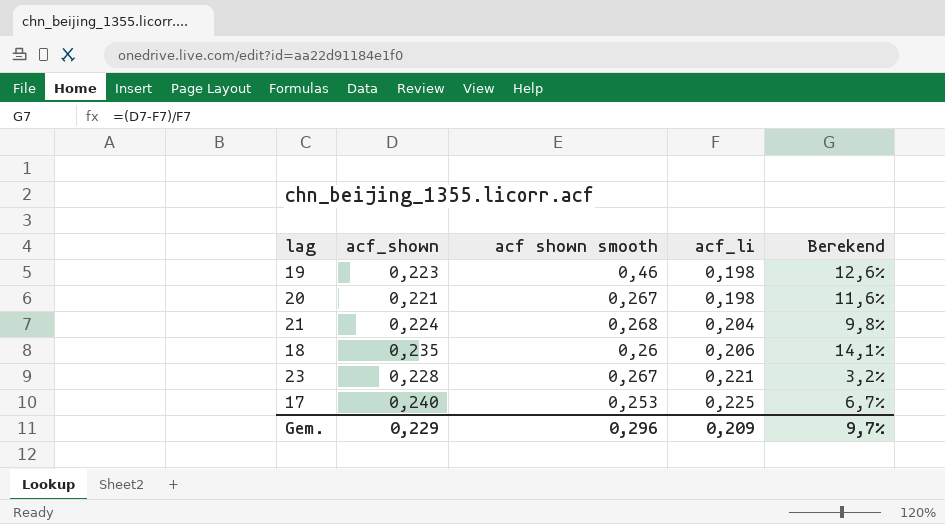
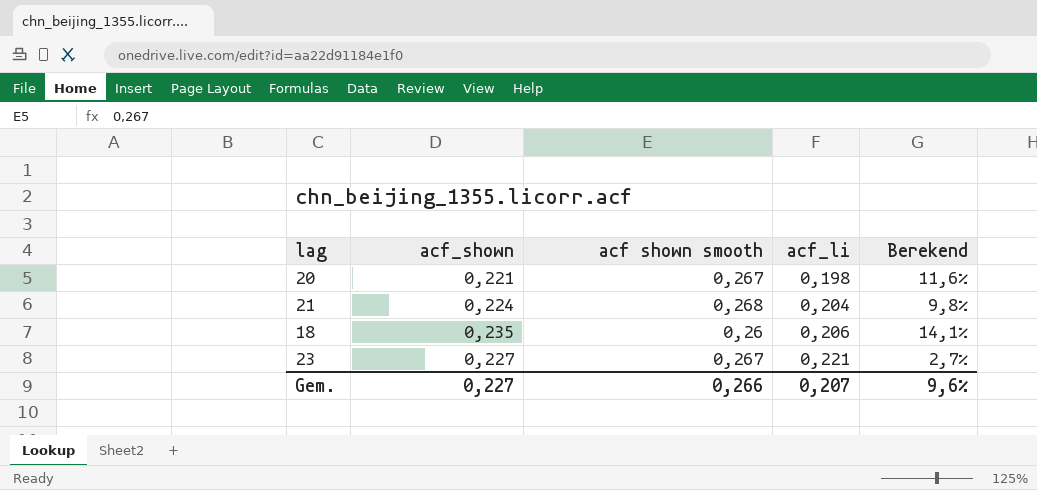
row 19: 0,223 | 0,46 | 0,198 | 12,6% -> none
row 17: 0,240 | 0,253 | 0,225 | 6,7% -> none
23 | acf_shown: 0,228 -> 0,227
23 | Berekend: 3,2% -> 2,7%
Gem. | acf_shown: 0,229 -> 0,227
Gem. | acf shown smooth: 0,296 -> 0,266
Gem. | acf_li: 0,209 -> 0,207
Gem. | Berekend: 9,7% -> 9,6%

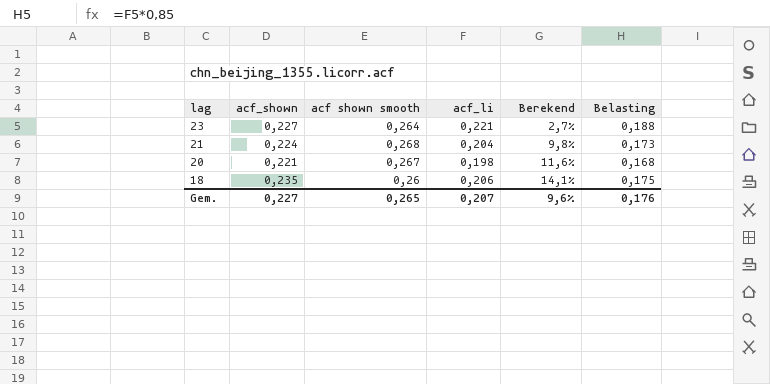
row order: acf_li ascending -> lag descending
column Belasting | formula: none -> [acf_li] * 0,85
23 | acf shown smooth: 0,267 -> 0,264
Gem. | acf shown smooth: 0,266 -> 0,265

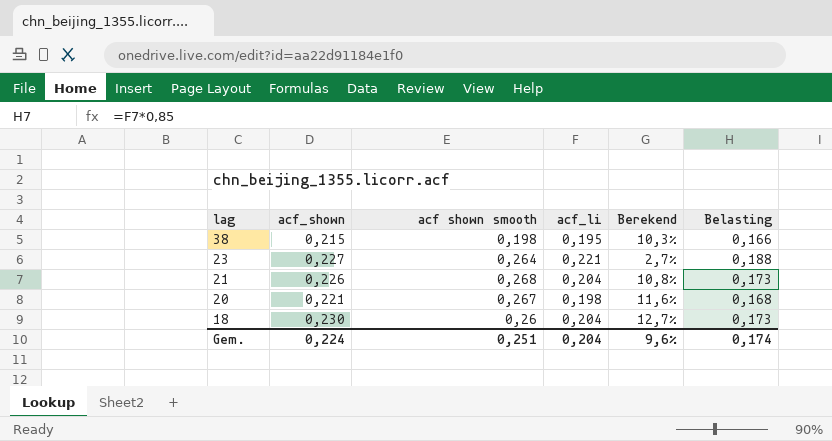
row 38: none -> 0,215 | 0,198 | 0,195 | 10,3% | 0,166
21 | acf_shown: 0,224 -> 0,226
21 | Berekend: 9,8% -> 10,8%
18 | acf_shown: 0,235 -> 0,230
18 | acf_li: 0,206 -> 0,204
18 | Berekend: 14,1% -> 12,7%
18 | Belasting: 0,175 -> 0,173
Gem. | acf_shown: 0,227 -> 0,224
Gem. | acf shown smooth: 0,265 -> 0,251
Gem. | acf_li: 0,207 -> 0,204
Gem. | Belasting: 0,176 -> 0,174

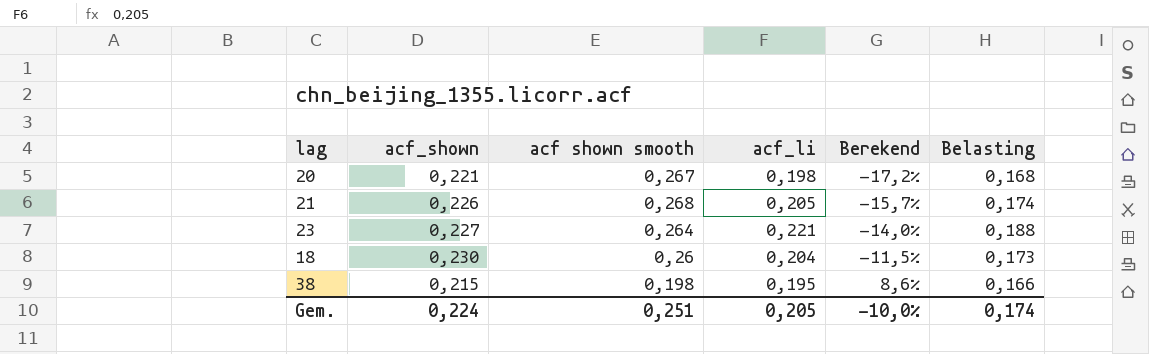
row order: lag descending -> Berekend ascending
column Berekend | formula: ([acf_shown] - [acf_li]) / [acf_li] -> ([acf_shown] - [acf shown smooth]) / [acf shown smooth]
21 | acf_li: 0,204 -> 0,205
21 | Belasting: 0,173 -> 0,174
Gem. | acf_li: 0,204 -> 0,205
Gem. | Berekend: 9,6% -> -10,0%

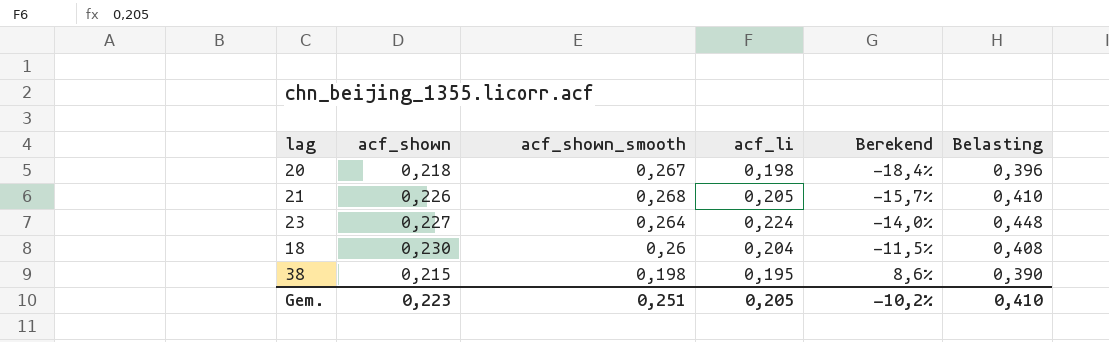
column name: acf shown smooth -> acf_shown_smooth
column Belasting | formula: [acf_li] * 0,85 -> [acf_li] * 2
20 | acf_shown: 0,221 -> 0,218
20 | Berekend: -17,2% -> -18,4%
23 | acf_li: 0,221 -> 0,224
Gem. | acf_shown: 0,224 -> 0,223
Gem. | Berekend: -10,0% -> -10,2%
Gem. | Belasting: 0,174 -> 0,410

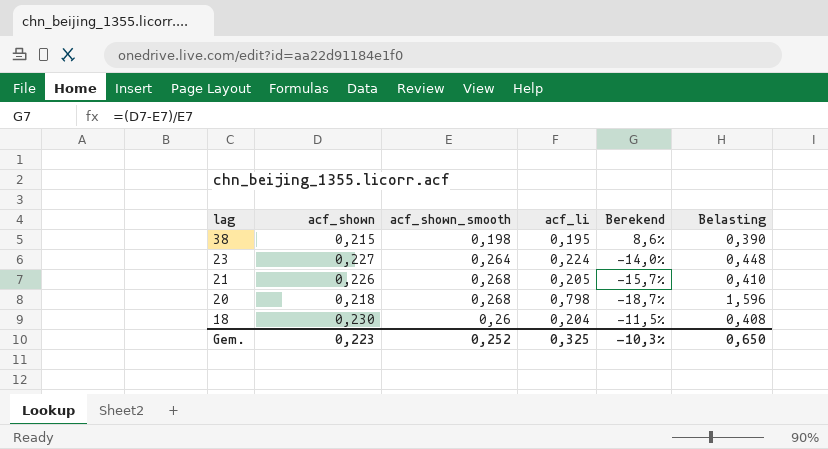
row order: Berekend ascending -> lag descending
20 | acf_shown_smooth: 0,267 -> 0,268
20 | acf_li: 0,198 -> 0,798
20 | Berekend: -18,4% -> -18,7%
20 | Belasting: 0,396 -> 1,596
Gem. | acf_shown_smooth: 0,251 -> 0,252
Gem. | acf_li: 0,205 -> 0,325
Gem. | Berekend: -10,2% -> -10,3%
Gem. | Belasting: 0,410 -> 0,650

